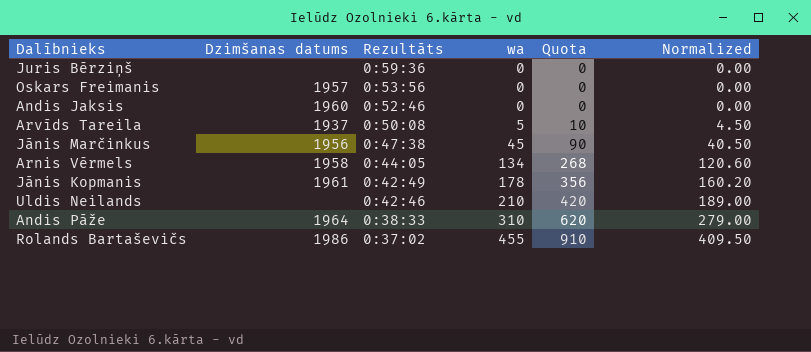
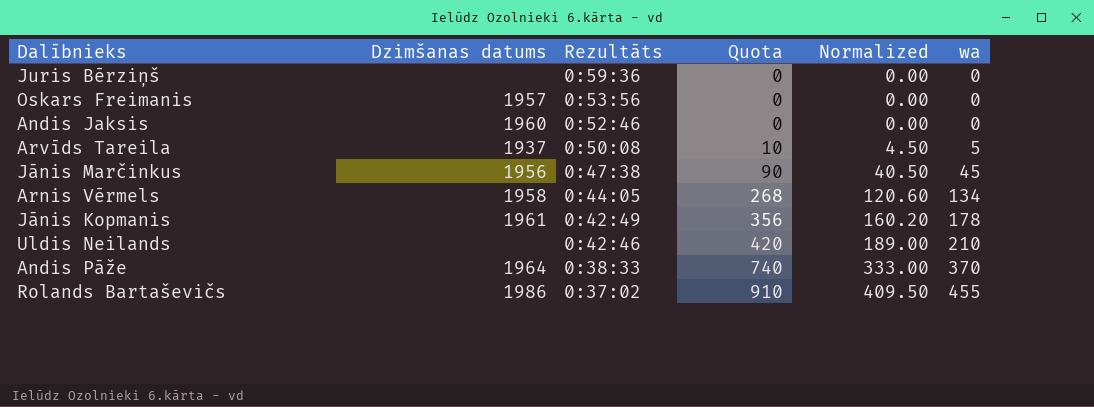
column wa | position: 4 -> 6
Andis Pāže | Quota: 620 -> 740
Andis Pāže | Normalized: 279.00 -> 333.00
Andis Pāže | wa: 310 -> 370

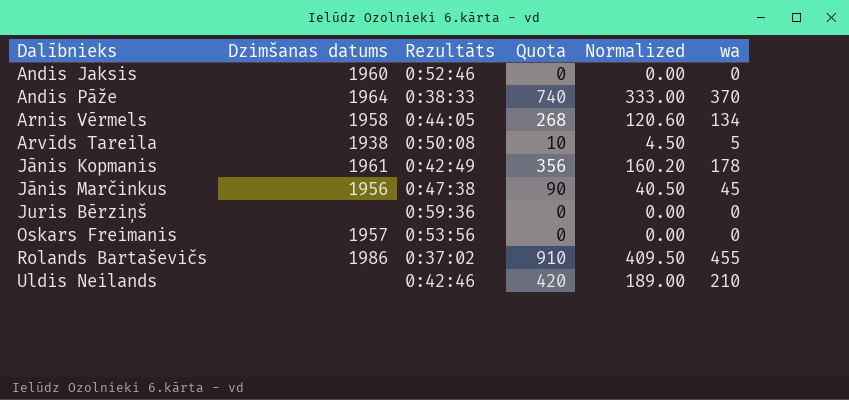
row order: Rezultāts descending -> Dalībnieks ascending
Arvīds Tareila | Dzimšanas datums: 1937 -> 1938

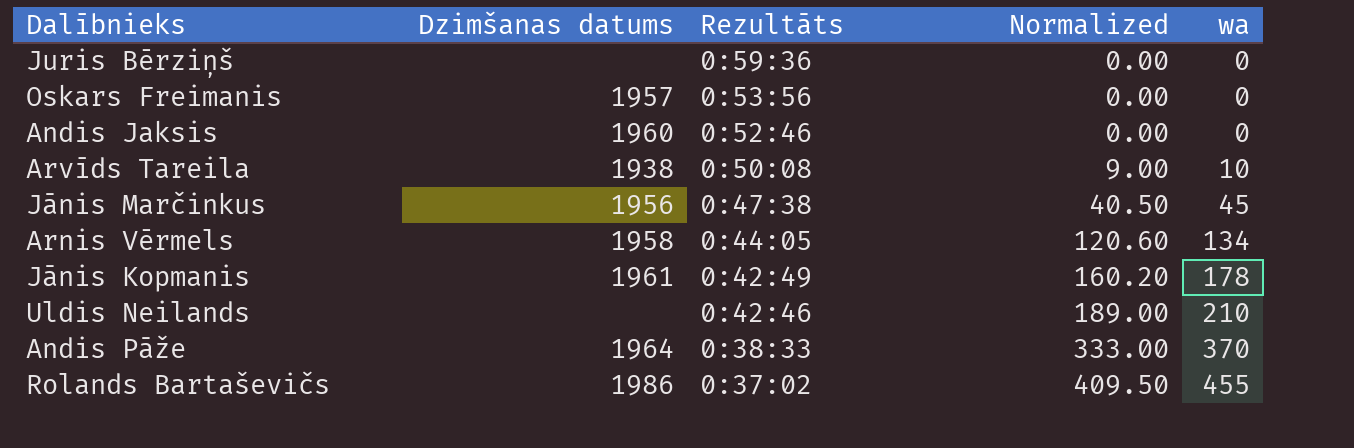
row order: Dalībnieks ascending -> Rezultāts descending
column Quota | formula: [wa] * 2 -> none
Arvīds Tareila | Normalized: 4.50 -> 9.00
Arvīds Tareila | wa: 5 -> 10

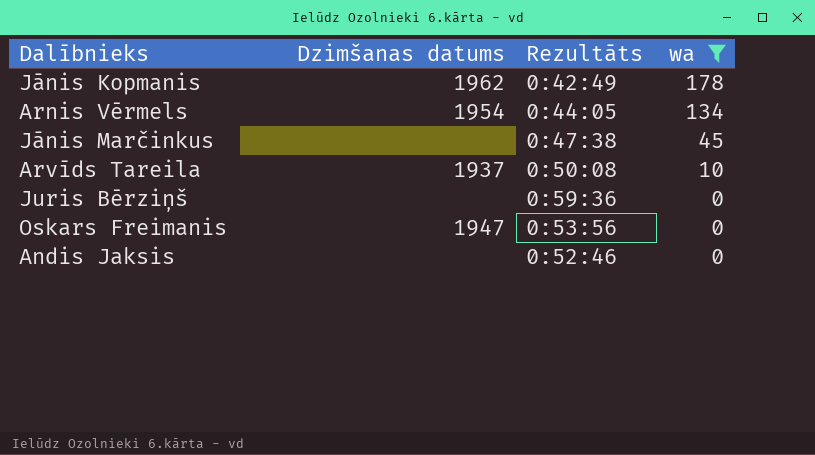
filter: none -> wa <= 178
row order: Rezultāts descending -> wa descending
column Normalized | formula: [wa] * 0.9 -> none
Jānis Kopmanis | Dzimšanas datums: 1961 -> 1962
Arnis Vērmels | Dzimšanas datums: 1958 -> 1954
Jānis Marčinkus | Dzimšanas datums: 1956 -> none
Arvīds Tareila | Dzimšanas datums: 1938 -> 1937
Oskars Freimanis | Dzimšanas datums: 1957 -> 1947
Andis Jaksis | Dzimšanas datums: 1960 -> none

